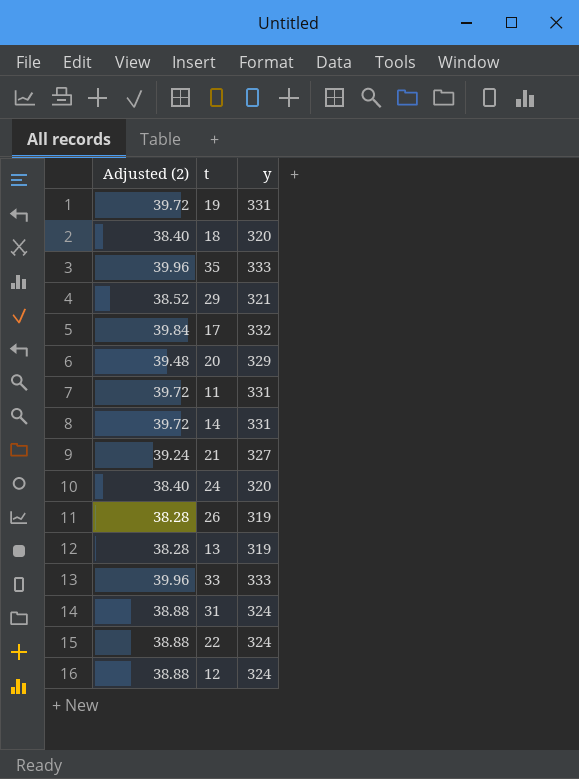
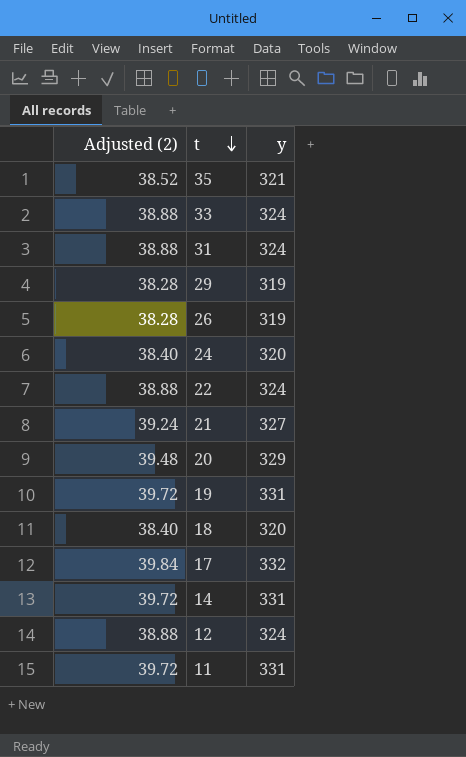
row order: none -> t descending
row 13: 38.28 | 319 -> none
35 | Adjusted (2): 39.96 -> 38.52
35 | y: 333 -> 321
33 | Adjusted (2): 39.96 -> 38.88
33 | y: 333 -> 324
29 | Adjusted (2): 38.52 -> 38.28
29 | y: 321 -> 319

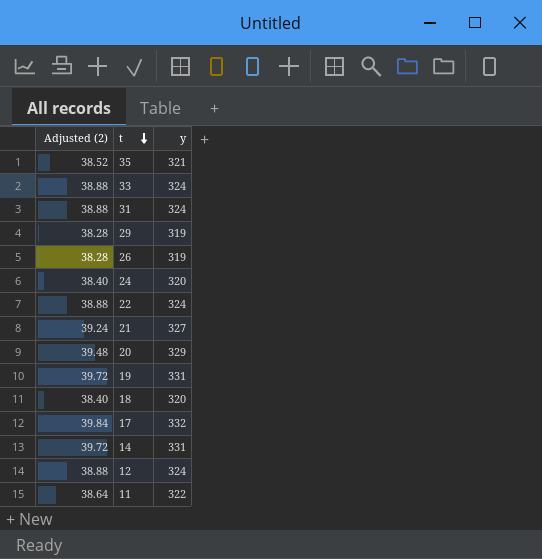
11 | Adjusted (2): 39.72 -> 38.64
11 | y: 331 -> 322

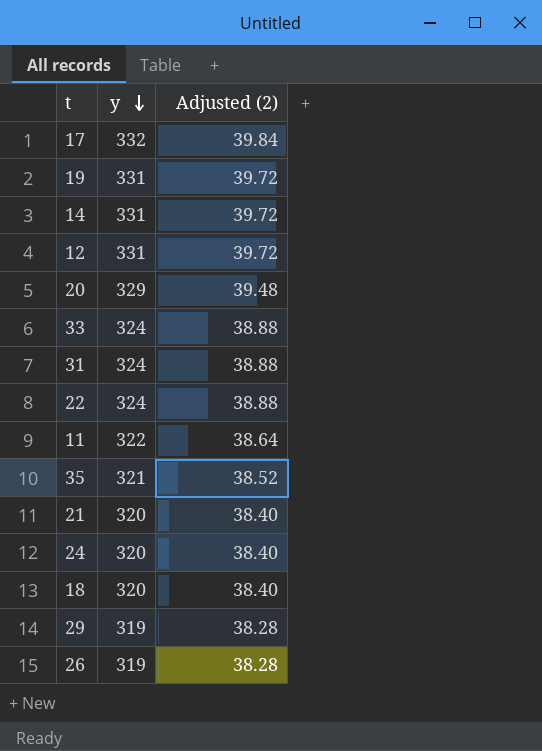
row order: t descending -> y descending
column Adjusted (2) | position: 1 -> 3
12 | y: 324 -> 331
12 | Adjusted (2): 38.88 -> 39.72
21 | y: 327 -> 320
21 | Adjusted (2): 39.24 -> 38.40

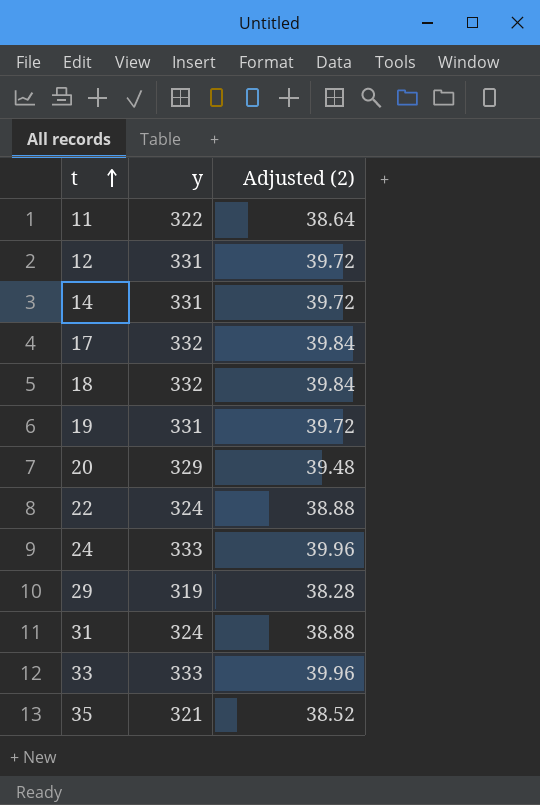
row order: y descending -> t ascending
row 21: 320 | 38.40 -> none
row 26: 319 | 38.28 -> none
18 | y: 320 -> 332
18 | Adjusted (2): 38.40 -> 39.84
24 | y: 320 -> 333
24 | Adjusted (2): 38.40 -> 39.96
33 | y: 324 -> 333
33 | Adjusted (2): 38.88 -> 39.96

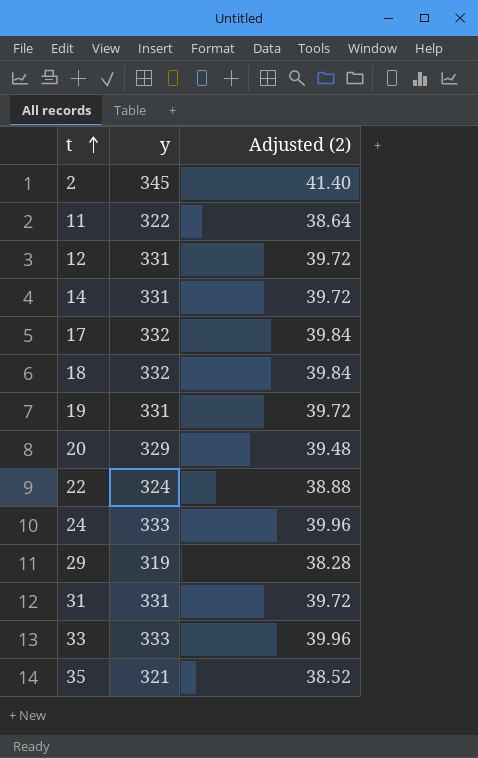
row 2: none -> 345 | 41.40
31 | y: 324 -> 331
31 | Adjusted (2): 38.88 -> 39.72

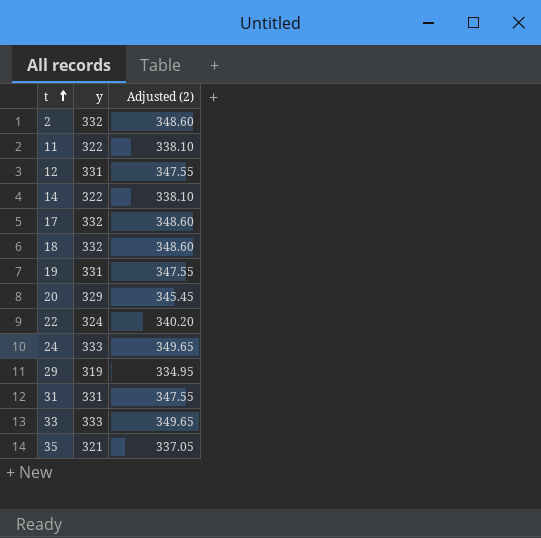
column Adjusted (2) | formula: [y] * 0.12 -> [y] * 1.05
2 | y: 345 -> 332
14 | y: 331 -> 322

